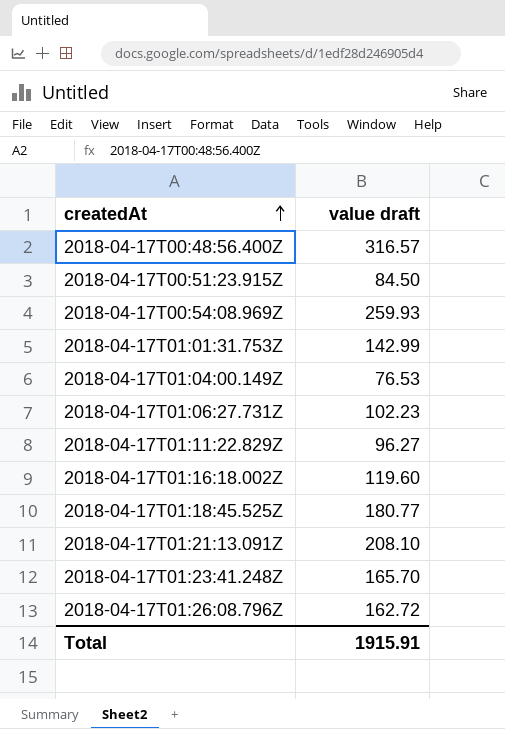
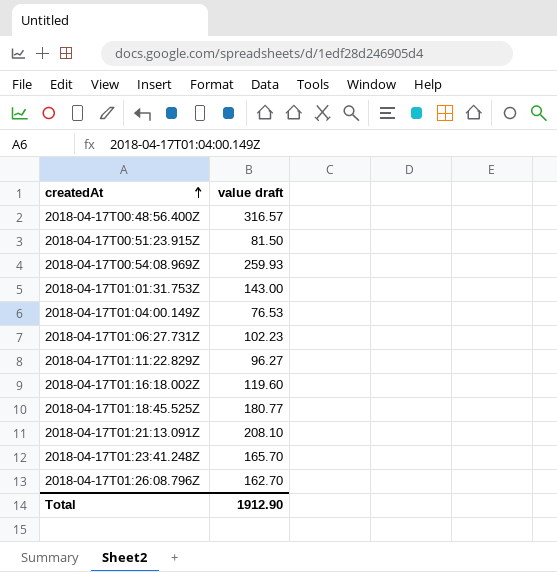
2018-04-17T00:51:23.915Z | value draft: 84.50 -> 81.50
2018-04-17T01:01:31.753Z | value draft: 142.99 -> 143.00
2018-04-17T01:26:08.796Z | value draft: 162.72 -> 162.70
Total | value draft: 1915.91 -> 1912.90

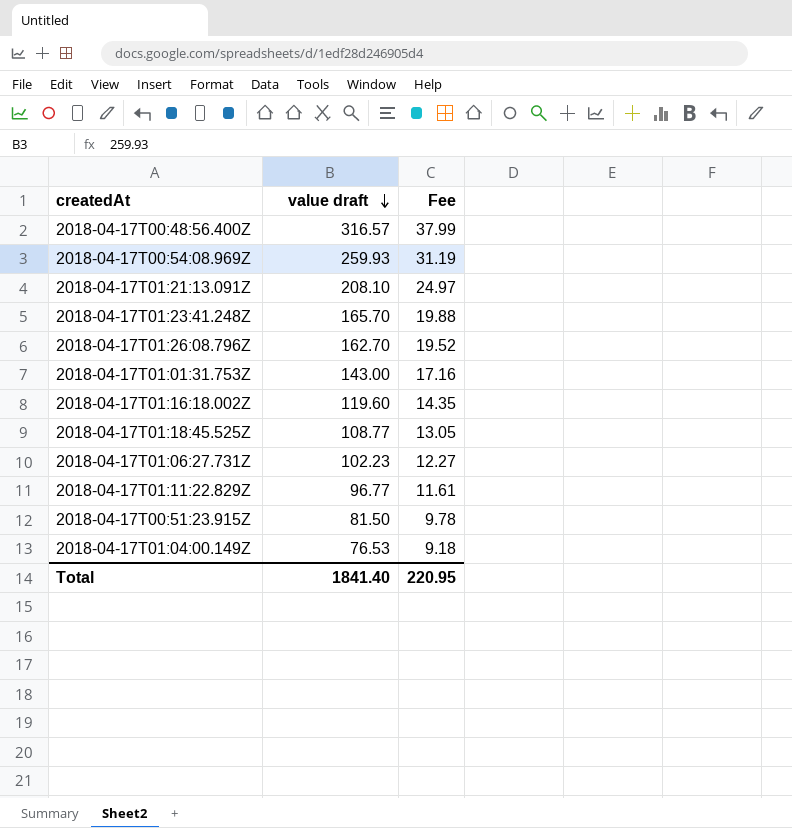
row order: createdAt ascending -> value draft descending
column Fee | formula: none -> [value draft] * 0.12
2018-04-17T01:18:45.525Z | value draft: 180.77 -> 108.77
2018-04-17T01:11:22.829Z | value draft: 96.27 -> 96.77
Total | value draft: 1912.90 -> 1841.40

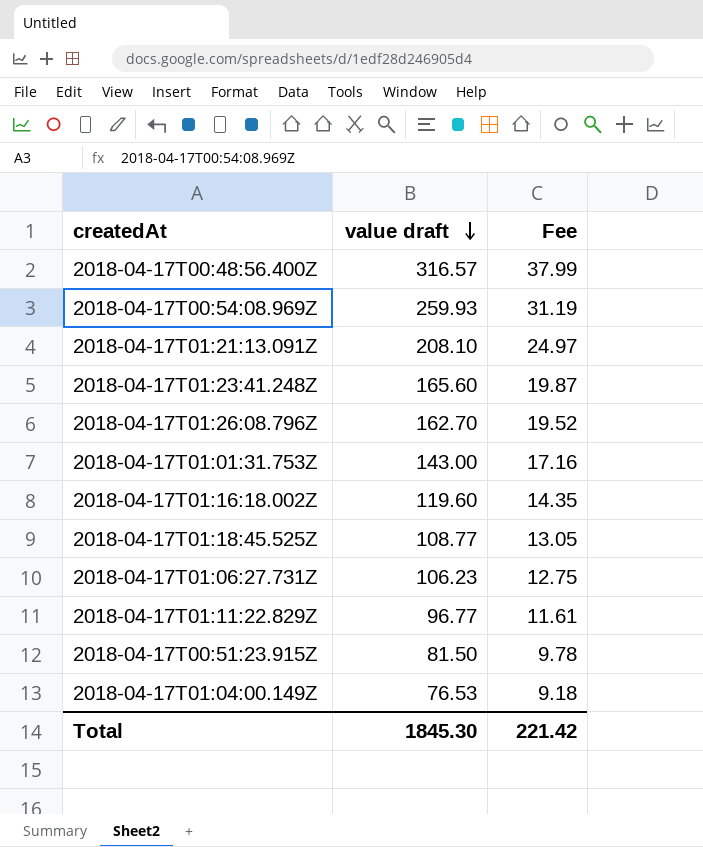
2018-04-17T01:23:41.248Z | value draft: 165.70 -> 165.60
2018-04-17T01:23:41.248Z | Fee: 19.88 -> 19.87
2018-04-17T01:06:27.731Z | value draft: 102.23 -> 106.23
2018-04-17T01:06:27.731Z | Fee: 12.27 -> 12.75
Total | value draft: 1841.40 -> 1845.30
Total | Fee: 220.95 -> 221.42

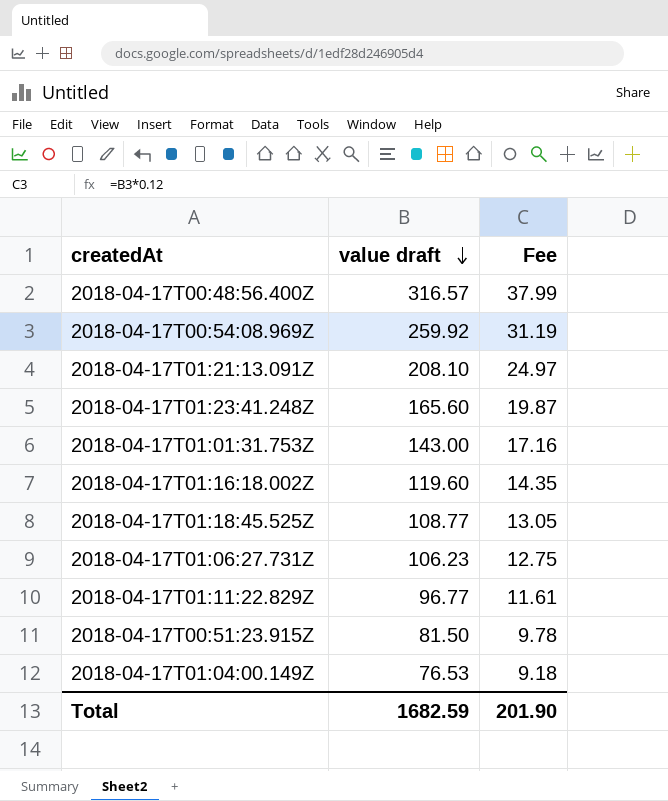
row 2018-04-17T01:26:08.796Z: 162.70 | 19.52 -> none
2018-04-17T00:54:08.969Z | value draft: 259.93 -> 259.92
Total | value draft: 1845.30 -> 1682.59
Total | Fee: 221.42 -> 201.90

